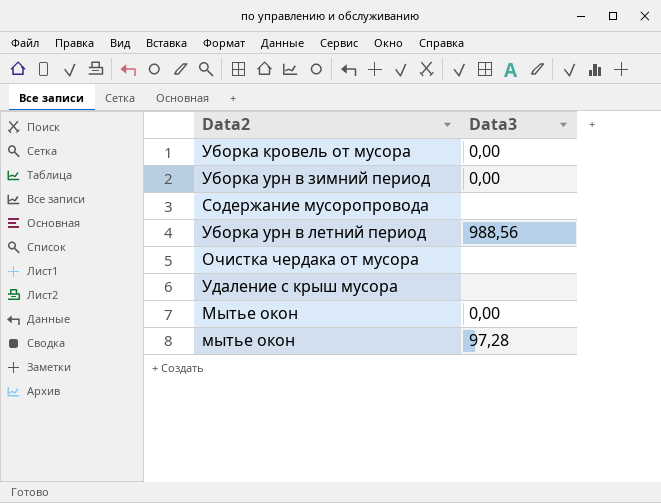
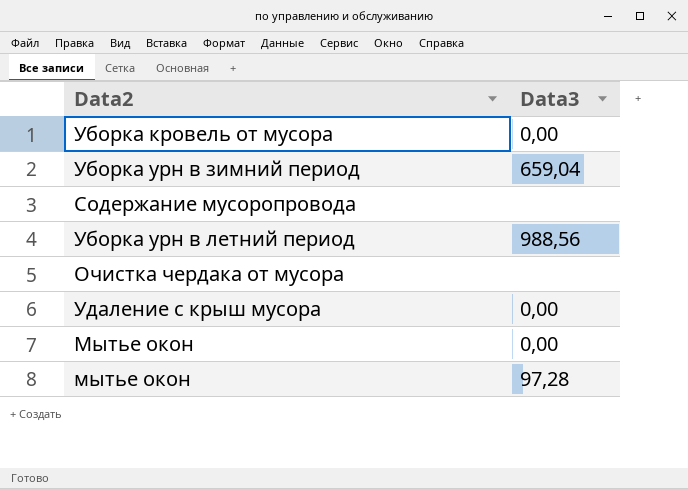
Уборка урн в зимний период | Data3: 0,00 -> 659,04
Удаление с крыш мусора | Data3: none -> 0,00

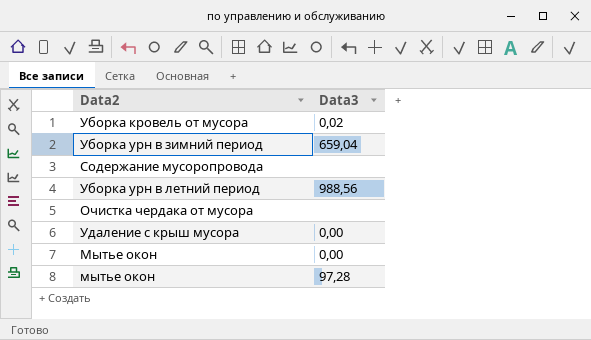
Уборка кровель от мусора | Data3: 0,00 -> 0,02

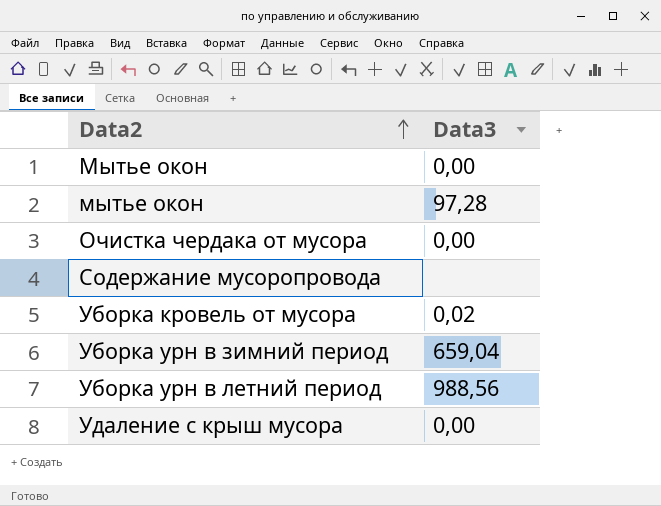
row order: none -> Data2 ascending
Очистка чердака от мусора | Data3: none -> 0,00

